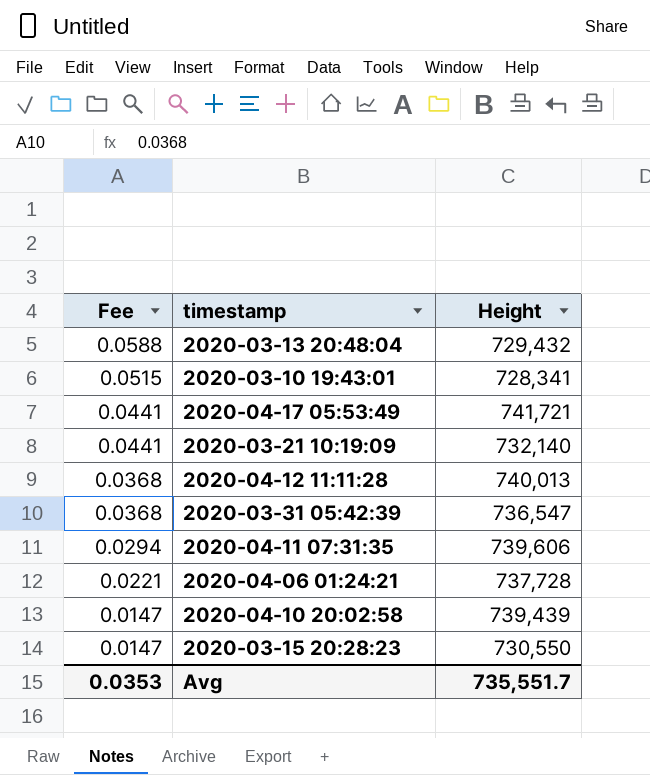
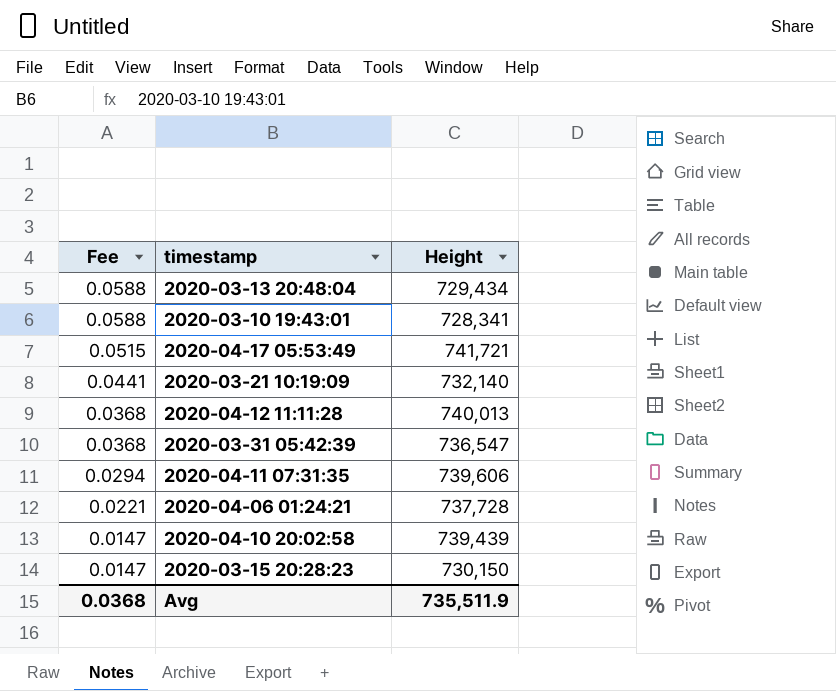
2020-03-13 20:48:04 | Height: 729,432 -> 729,434
2020-03-10 19:43:01 | Fee: 0.0515 -> 0.0588
2020-04-17 05:53:49 | Fee: 0.0441 -> 0.0515
2020-03-15 20:28:23 | Height: 730,550 -> 730,150
Avg | Fee: 0.0353 -> 0.0368
Avg | Height: 735,551.7 -> 735,511.9

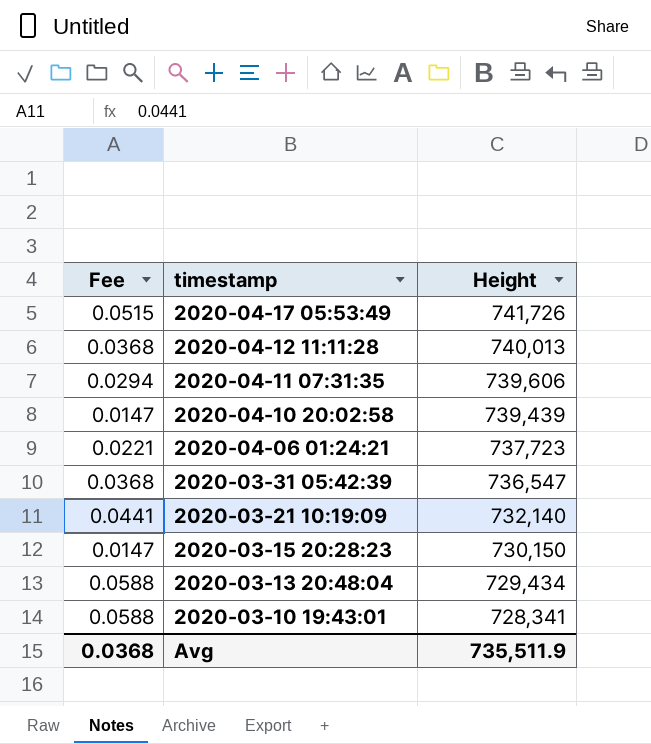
row order: Fee descending -> timestamp descending
2020-04-17 05:53:49 | Height: 741,721 -> 741,726
2020-04-06 01:24:21 | Height: 737,728 -> 737,723

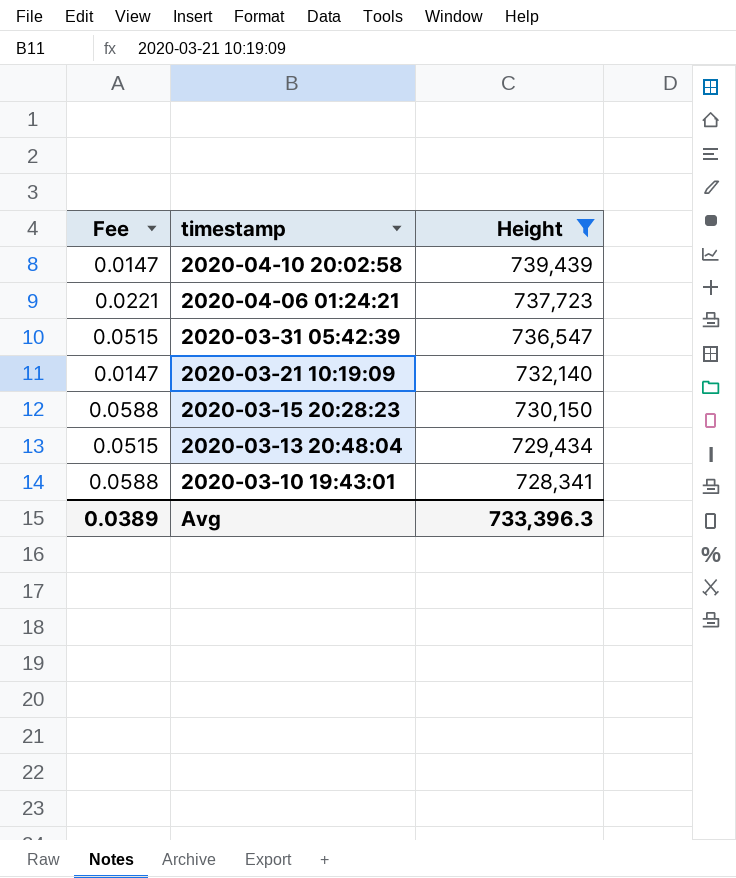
filter: none -> Height <= 739,439
2020-03-31 05:42:39 | Fee: 0.0368 -> 0.0515
2020-03-21 10:19:09 | Fee: 0.0441 -> 0.0147
2020-03-15 20:28:23 | Fee: 0.0147 -> 0.0588
2020-03-13 20:48:04 | Fee: 0.0588 -> 0.0515
Avg | Fee: 0.0368 -> 0.0389
Avg | Height: 735,511.9 -> 733,396.3

